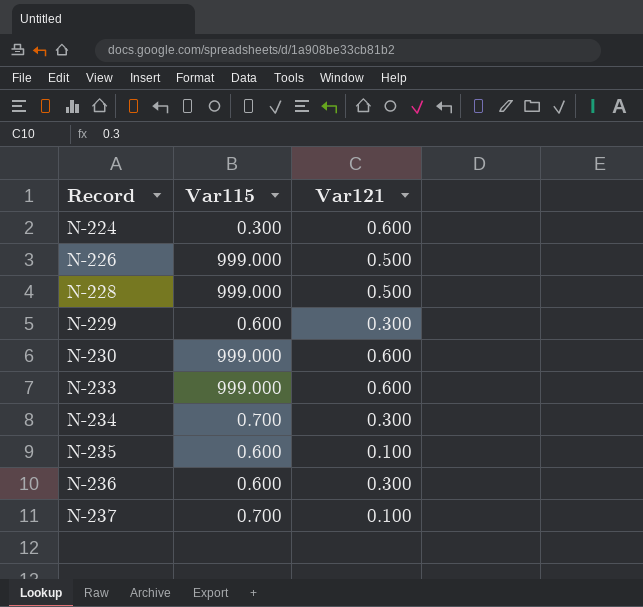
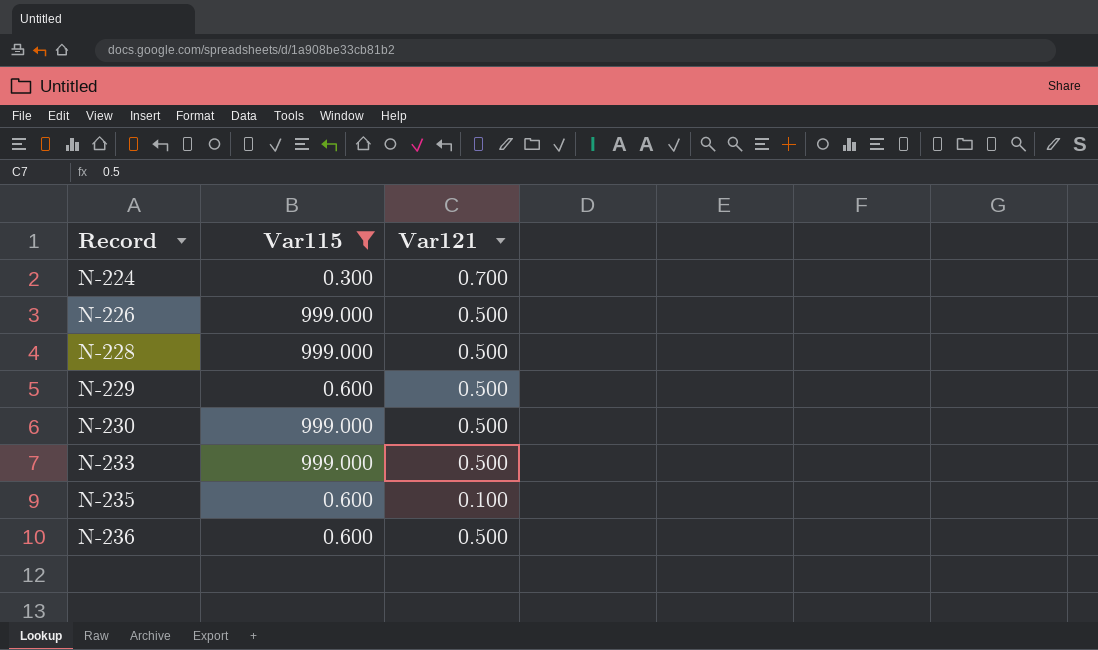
filter: none -> Var115 != 0.700
N-224 | Var121: 0.600 -> 0.700
N-229 | Var121: 0.300 -> 0.500
N-230 | Var121: 0.600 -> 0.500
N-233 | Var121: 0.600 -> 0.500
N-236 | Var121: 0.300 -> 0.500

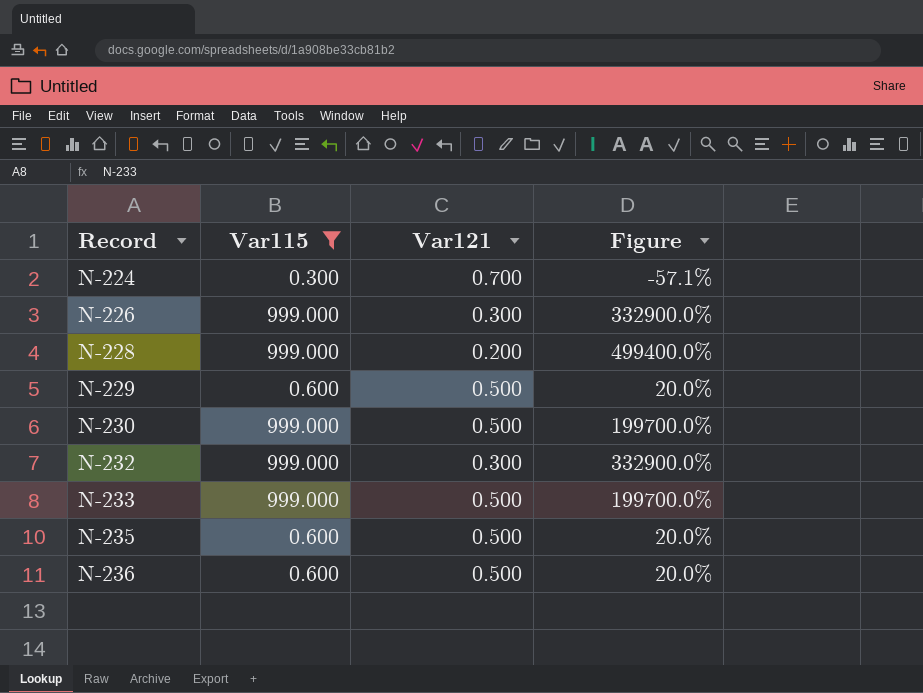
column Figure | formula: none -> ([Var115] - [Var121]) / [Var121]
N-226 | Var121: 0.500 -> 0.300
N-228 | Var121: 0.500 -> 0.200
row N-232: none -> 999.000 | 0.300 | 332900.0%
N-235 | Var121: 0.100 -> 0.500

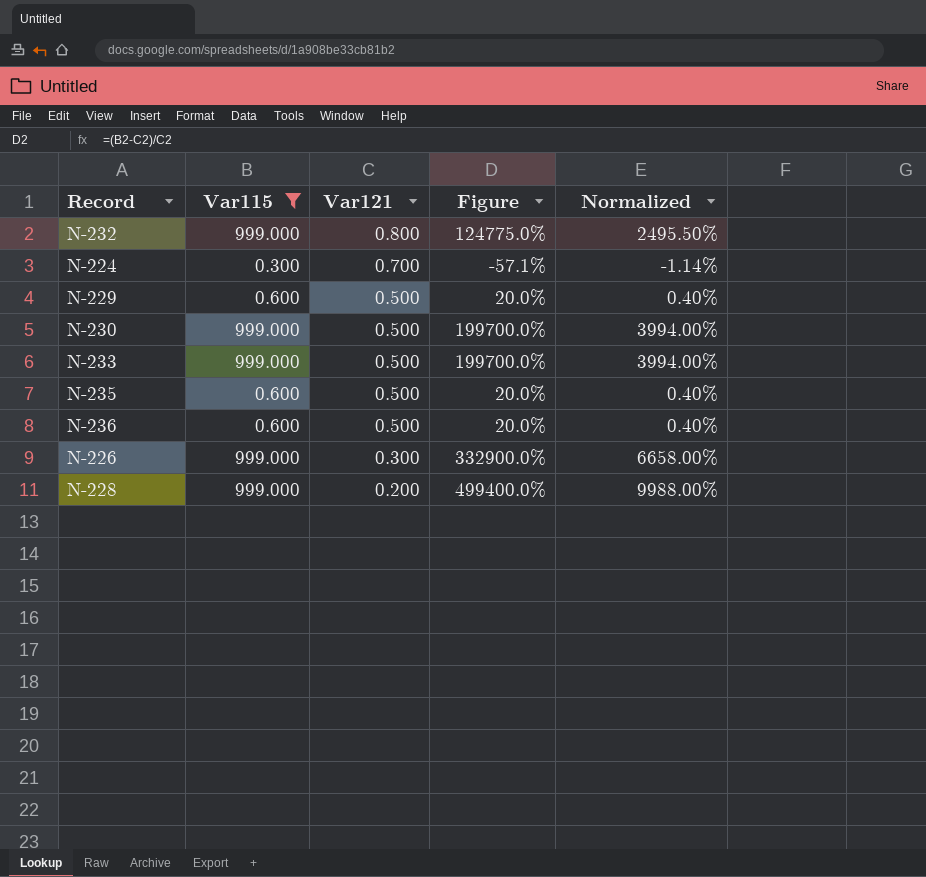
row order: Record ascending -> Var121 descending
column Normalized | formula: none -> [Figure] * 0.02
N-232 | Var121: 0.300 -> 0.800
N-232 | Figure: 332900.0% -> 124775.0%

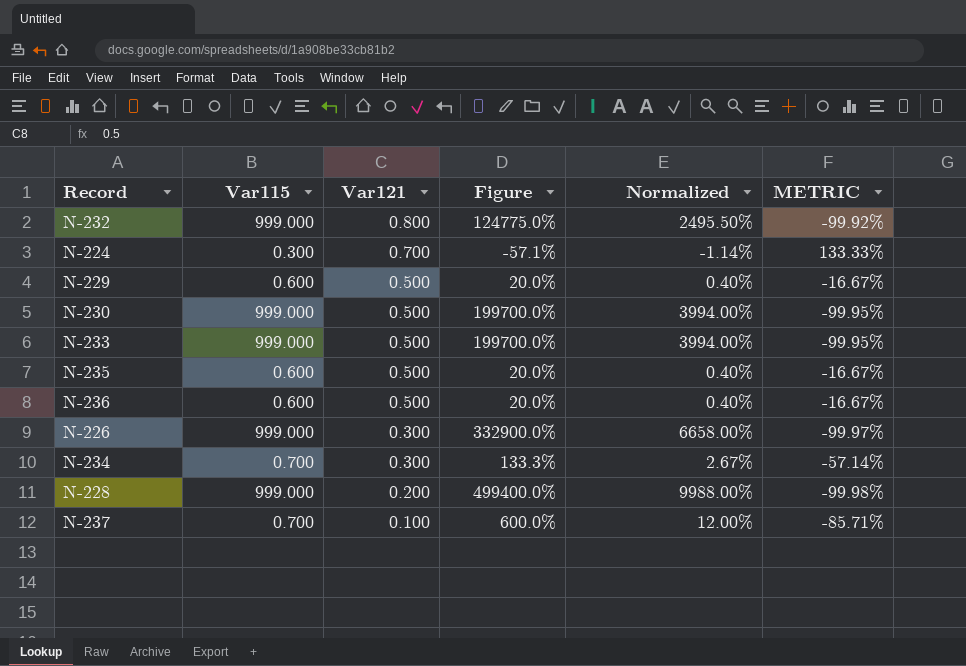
filter: Var115 != 0.700 -> none
column METRIC | formula: none -> ([Var121] - [Var115]) / [Var115]

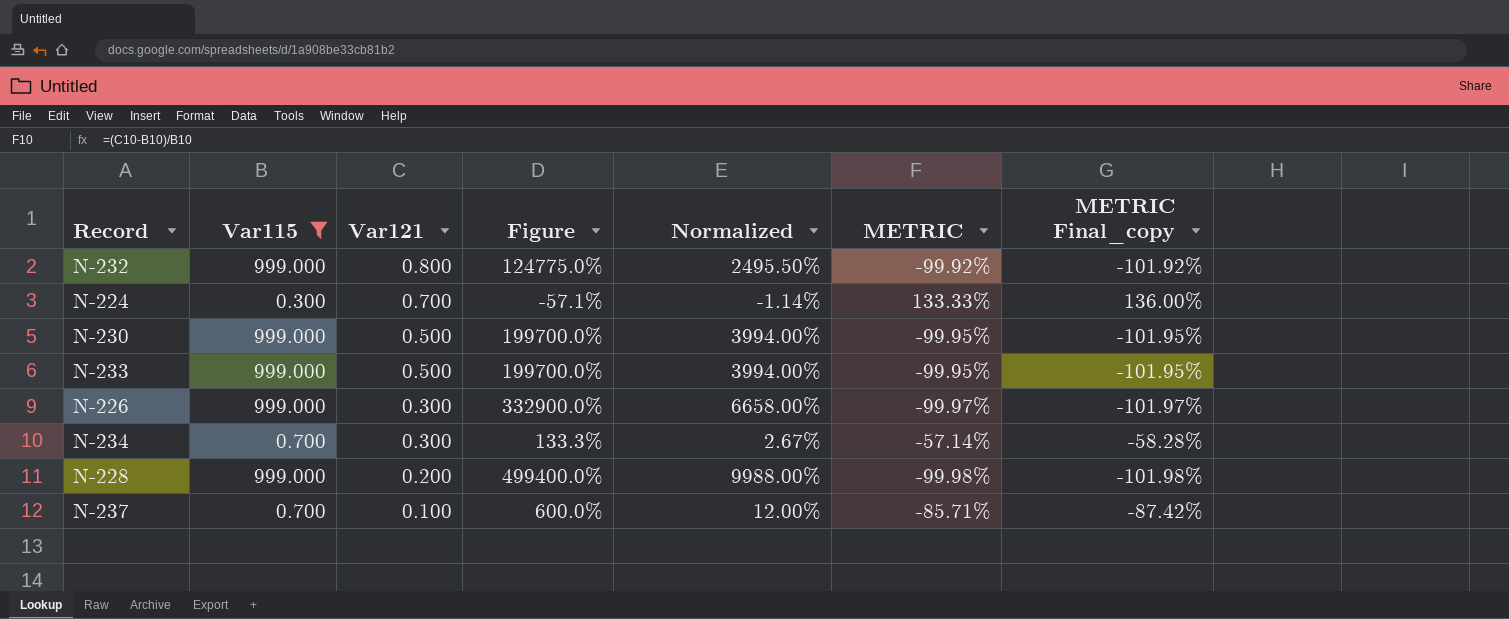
filter: none -> Var115 != 0.600
column METRIC Final_copy | formula: none -> [METRIC] * 1.02

